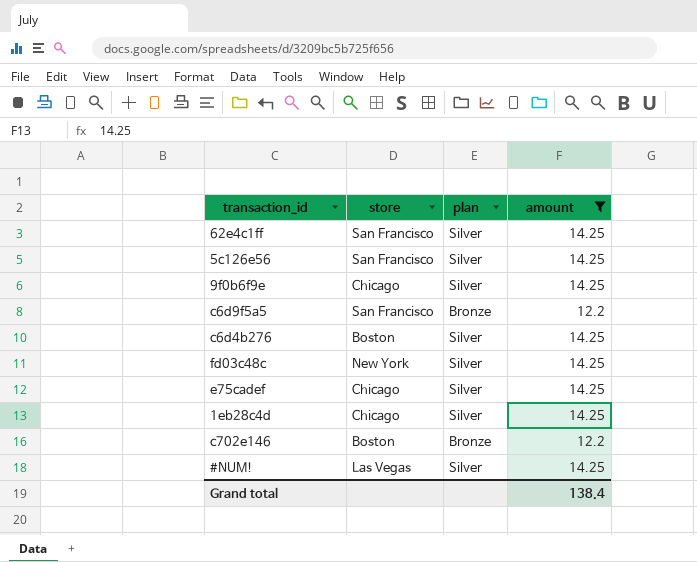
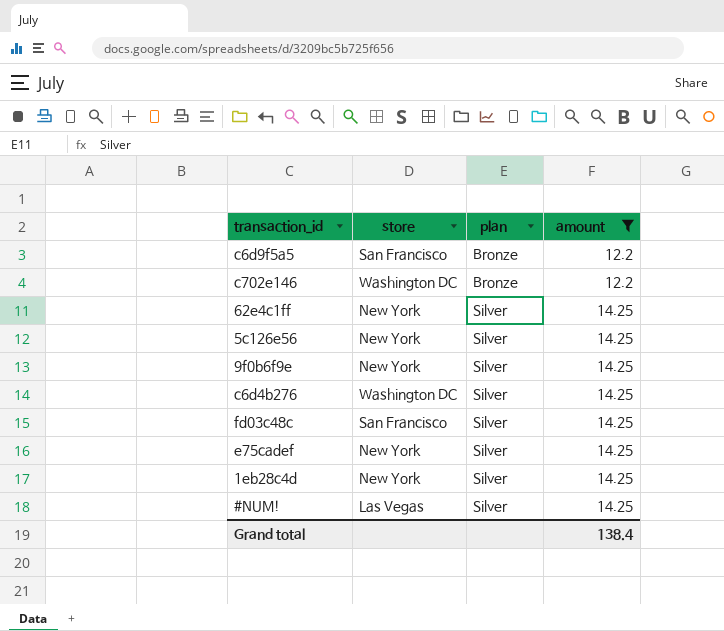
row order: none -> plan ascending
c702e146 | store: Boston -> Washington DC
62e4c1ff | store: San Francisco -> New York
5c126e56 | store: San Francisco -> New York
9f0b6f9e | store: Chicago -> New York
c6d4b276 | store: Boston -> Washington DC
fd03c48c | store: New York -> San Francisco
e75cadef | store: Chicago -> New York
1eb28c4d | store: Chicago -> New York

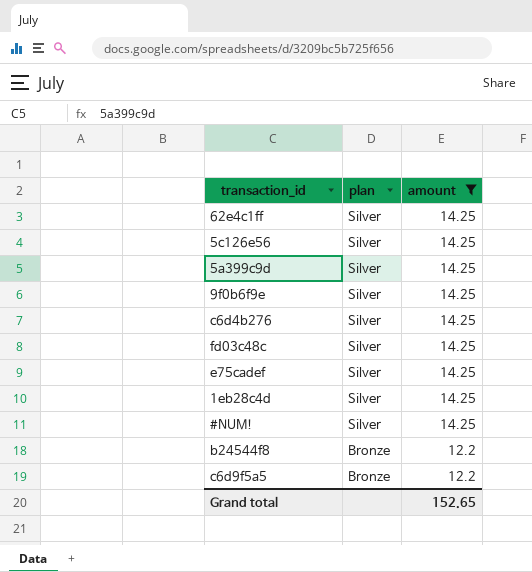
row order: plan ascending -> plan descending
column store | position: 2 -> none
row c702e146: Washington DC | Bronze | 12.2 -> none
row 5a399c9d: none -> Silver | 14.25
row b24544f8: none -> Bronze | 12.2
Grand total | amount: 138.4 -> 152.65

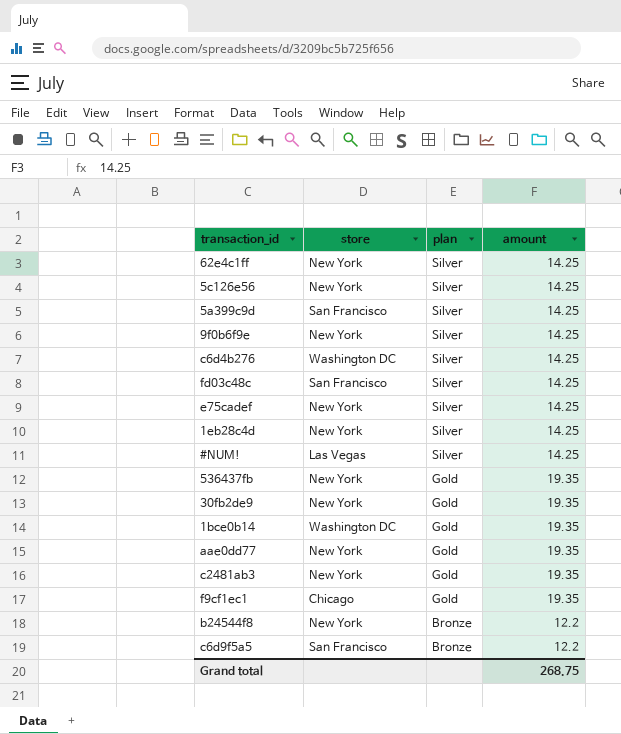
filter: amount != 19.35 -> none
column store | position: none -> 2
Grand total | amount: 152.65 -> 268.75

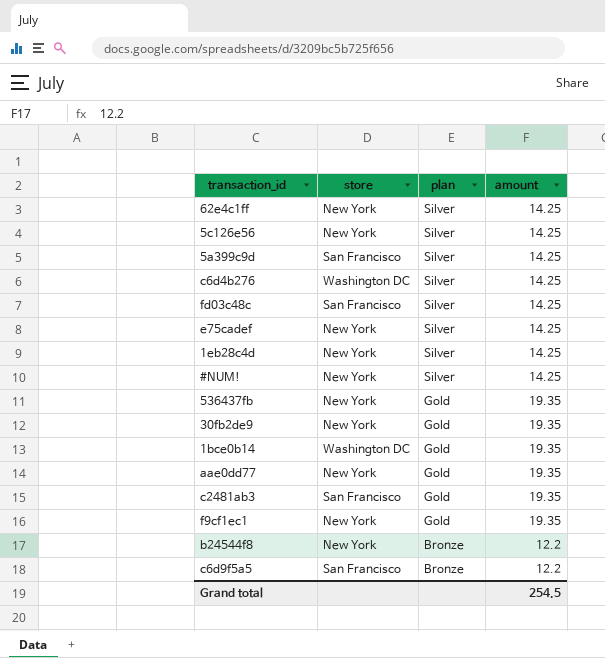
row 9f0b6f9e: New York | Silver | 14.25 -> none
#NUM! | store: Las Vegas -> New York
c2481ab3 | store: New York -> San Francisco
f9cf1ec1 | store: Chicago -> New York
Grand total | amount: 268.75 -> 254.5

